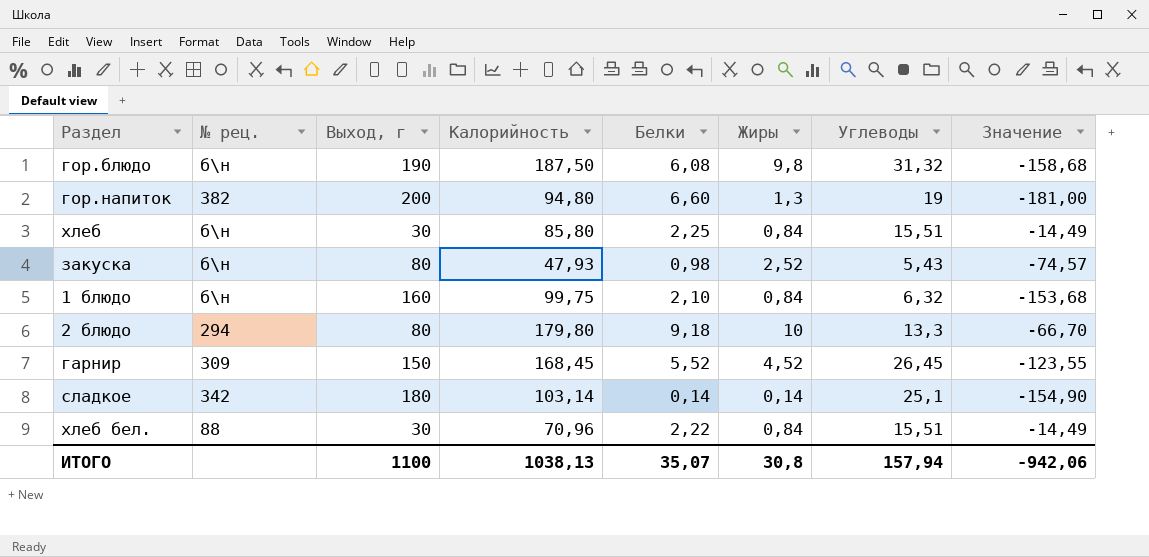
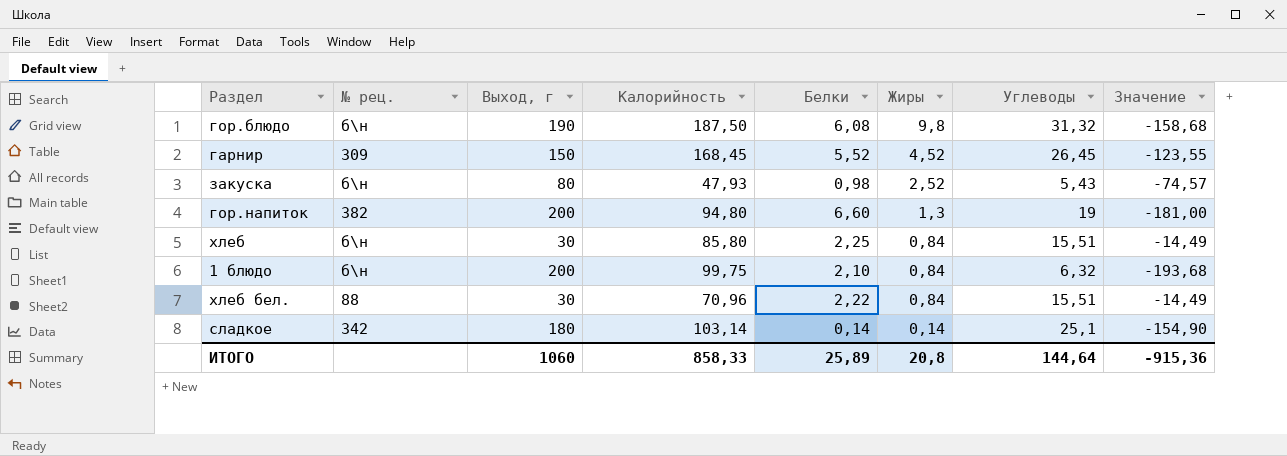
row order: none -> Жиры descending
row 2 блюдо: 294 | 80 | 179,80 | 9,18 | 10 | 13,3 | -66,70 -> none
1 блюдо | Выход, г: 160 -> 200
1 блюдо | Значение: -153,68 -> -193,68
ИТОГО | Выход, г: 1100 -> 1060
ИТОГО | Калорийность: 1038,13 -> 858,33
ИТОГО | Белки: 35,07 -> 25,89
ИТОГО | Жиры: 30,8 -> 20,8
ИТОГО | Углеводы: 157,94 -> 144,64
ИТОГО | Значение: -942,06 -> -915,36

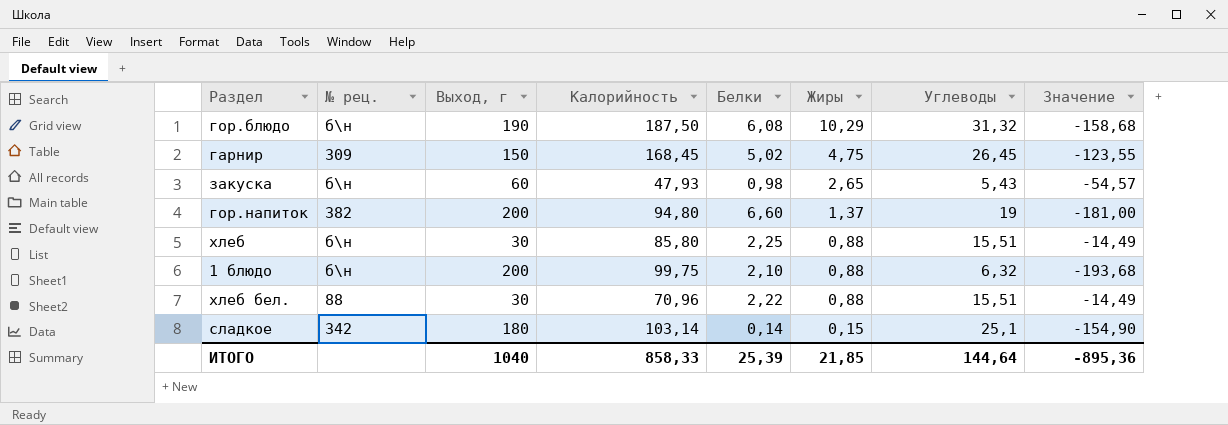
гор.блюдо | Жиры: 9,8 -> 10,29
гарнир | Белки: 5,52 -> 5,02
гарнир | Жиры: 4,52 -> 4,75
закуска | Выход, г: 80 -> 60
закуска | Жиры: 2,52 -> 2,65
закуска | Значение: -74,57 -> -54,57
гор.напиток | Жиры: 1,3 -> 1,37
хлеб | Жиры: 0,84 -> 0,88
1 блюдо | Жиры: 0,84 -> 0,88
хлеб бел. | Жиры: 0,84 -> 0,88
сладкое | Жиры: 0,14 -> 0,15
ИТОГО | Выход, г: 1060 -> 1040
ИТОГО | Белки: 25,89 -> 25,39
ИТОГО | Жиры: 20,8 -> 21,85
ИТОГО | Значение: -915,36 -> -895,36

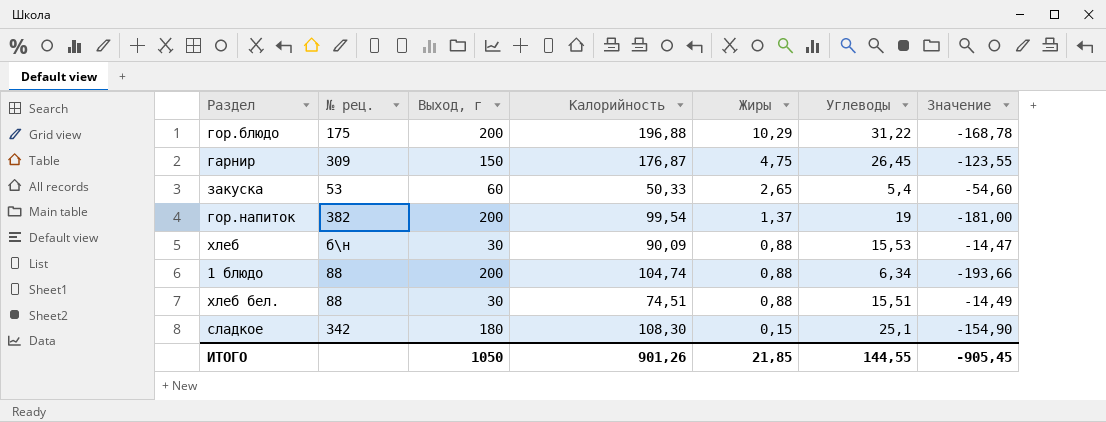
column Белки | position: 5 -> none
гор.блюдо | № рец.: б\н -> 175
гор.блюдо | Выход, г: 190 -> 200
гор.блюдо | Калорийность: 187,50 -> 196,88
гор.блюдо | Углеводы: 31,32 -> 31,22
гор.блюдо | Значение: -158,68 -> -168,78
гарнир | Калорийность: 168,45 -> 176,87
закуска | № рец.: б\н -> 53
закуска | Калорийность: 47,93 -> 50,33
закуска | Углеводы: 5,43 -> 5,4
закуска | Значение: -54,57 -> -54,60
гор.напиток | Калорийность: 94,80 -> 99,54
хлеб | Калорийность: 85,80 -> 90,09
хлеб | Углеводы: 15,51 -> 15,53
хлеб | Значение: -14,49 -> -14,47
1 блюдо | № рец.: б\н -> 88
1 блюдо | Калорийность: 99,75 -> 104,74
1 блюдо | Углеводы: 6,32 -> 6,34
1 блюдо | Значение: -193,68 -> -193,66
хлеб бел. | Калорийность: 70,96 -> 74,51
сладкое | Калорийность: 103,14 -> 108,30
ИТОГО | Выход, г: 1040 -> 1050
ИТОГО | Калорийность: 858,33 -> 901,26
ИТОГО | Углеводы: 144,64 -> 144,55
ИТОГО | Значение: -895,36 -> -905,45

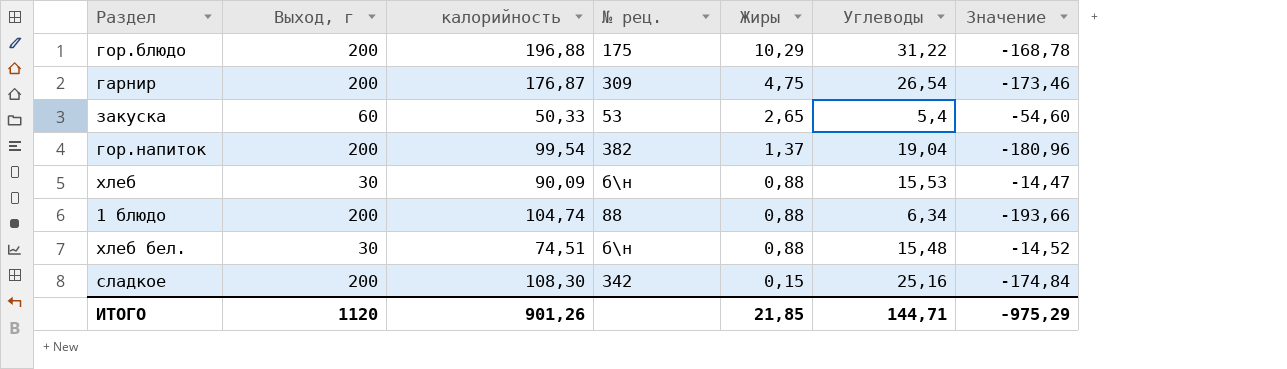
column name: Калорийность -> калорийность
column № рец. | position: 2 -> 4
гарнир | Выход, г: 150 -> 200
гарнир | Углеводы: 26,45 -> 26,54
гарнир | Значение: -123,55 -> -173,46
гор.напиток | Углеводы: 19 -> 19,04
гор.напиток | Значение: -181,00 -> -180,96
хлеб бел. | № рец.: 88 -> б\н
хлеб бел. | Углеводы: 15,51 -> 15,48
хлеб бел. | Значение: -14,49 -> -14,52
сладкое | Выход, г: 180 -> 200
сладкое | Углеводы: 25,1 -> 25,16
сладкое | Значение: -154,90 -> -174,84
ИТОГО | Выход, г: 1050 -> 1120
ИТОГО | Углеводы: 144,55 -> 144,71
ИТОГО | Значение: -905,45 -> -975,29

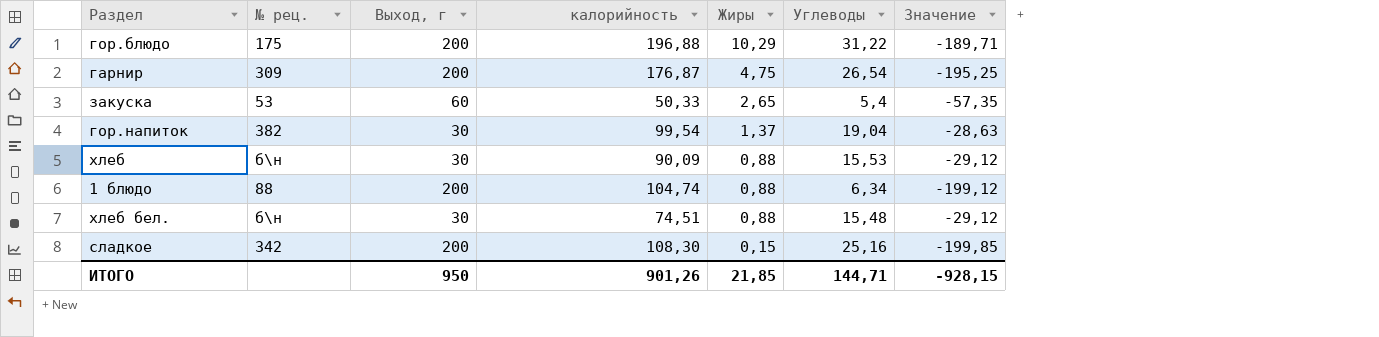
column № рец. | position: 4 -> 2
column Значение | formula: [Углеводы] - [Выход, г] -> [Жиры] - [Выход, г]
гор.напиток | Выход, г: 200 -> 30
ИТОГО | Выход, г: 1120 -> 950
ИТОГО | Значение: -975,29 -> -928,15

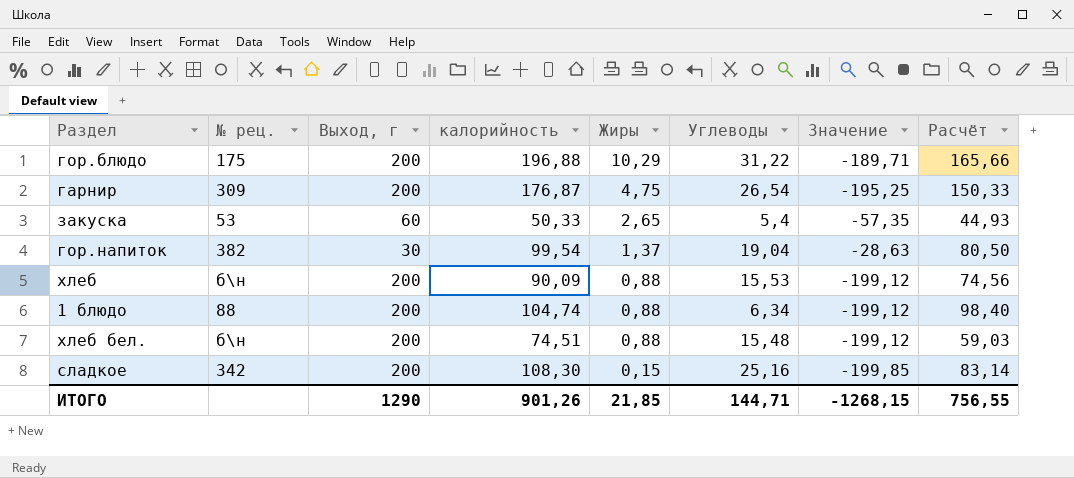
column Расчёт | formula: none -> [калорийность] - [Углеводы]
хлеб | Выход, г: 30 -> 200
хлеб | Значение: -29,12 -> -199,12
хлеб бел. | Выход, г: 30 -> 200
хлеб бел. | Значение: -29,12 -> -199,12
ИТОГО | Выход, г: 950 -> 1290
ИТОГО | Значение: -928,15 -> -1268,15

